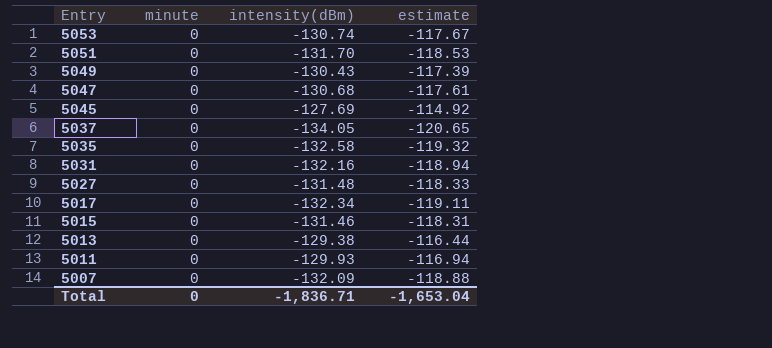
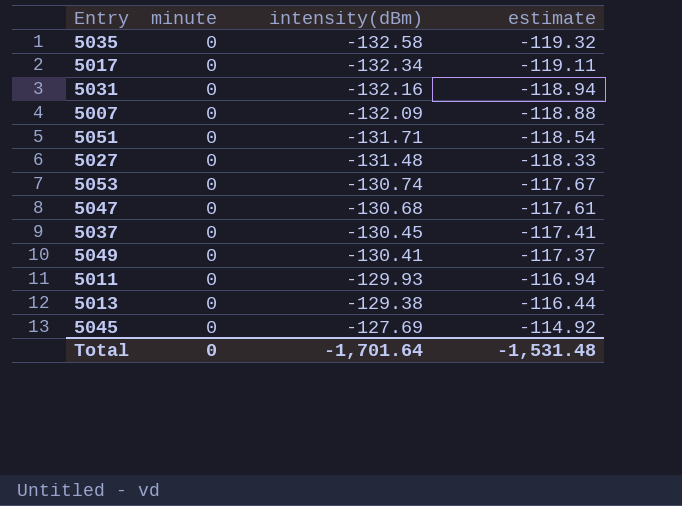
row order: Entry descending -> intensity(dBm) ascending
row 5015: 0 | -131.46 | -118.31 -> none
5051 | intensity(dBm): -131.70 -> -131.71
5051 | estimate: -118.53 -> -118.54
5037 | intensity(dBm): -134.05 -> -130.45
5037 | estimate: -120.65 -> -117.41
5049 | intensity(dBm): -130.43 -> -130.41
5049 | estimate: -117.39 -> -117.37
Total | intensity(dBm): -1,836.71 -> -1,701.64
Total | estimate: -1,653.04 -> -1,531.48

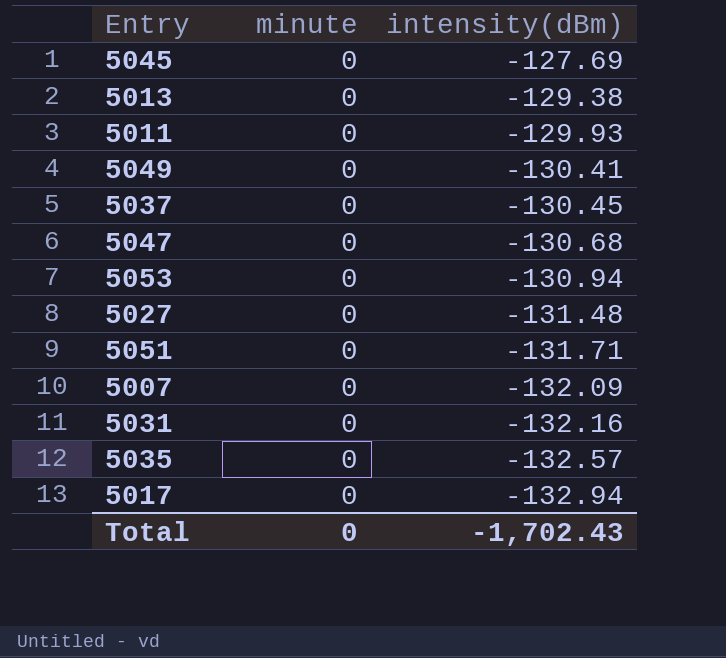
row order: intensity(dBm) ascending -> intensity(dBm) descending
column estimate | formula: [intensity(dBm)] * 0.9 -> none
5053 | intensity(dBm): -130.74 -> -130.94
5035 | intensity(dBm): -132.58 -> -132.57
5017 | intensity(dBm): -132.34 -> -132.94
Total | intensity(dBm): -1,701.64 -> -1,702.43

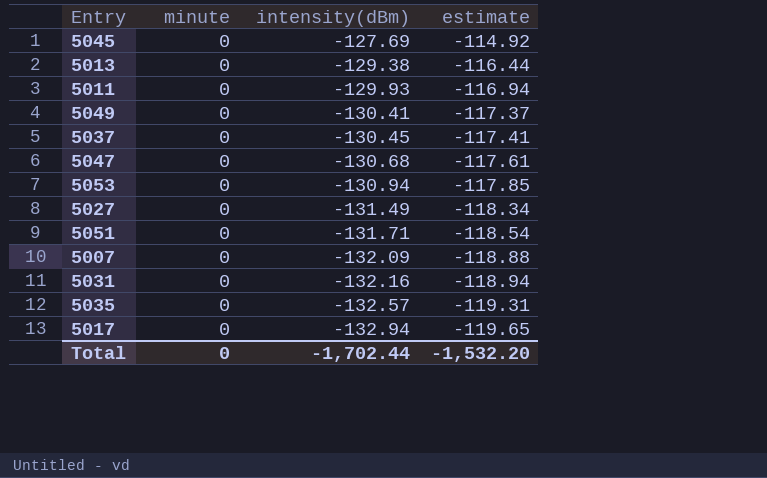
column estimate | formula: none -> [intensity(dBm)] * 0.9
5027 | intensity(dBm): -131.48 -> -131.49
Total | intensity(dBm): -1,702.43 -> -1,702.44

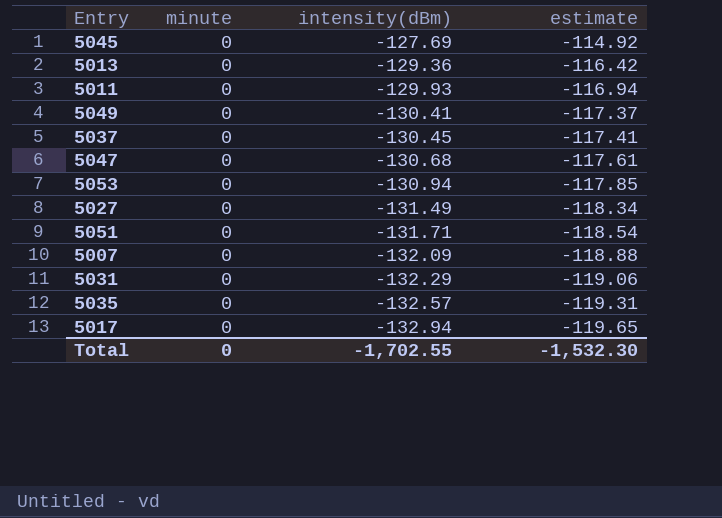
5013 | intensity(dBm): -129.38 -> -129.36
5013 | estimate: -116.44 -> -116.42
5031 | intensity(dBm): -132.16 -> -132.29
5031 | estimate: -118.94 -> -119.06
Total | intensity(dBm): -1,702.44 -> -1,702.55
Total | estimate: -1,532.20 -> -1,532.30

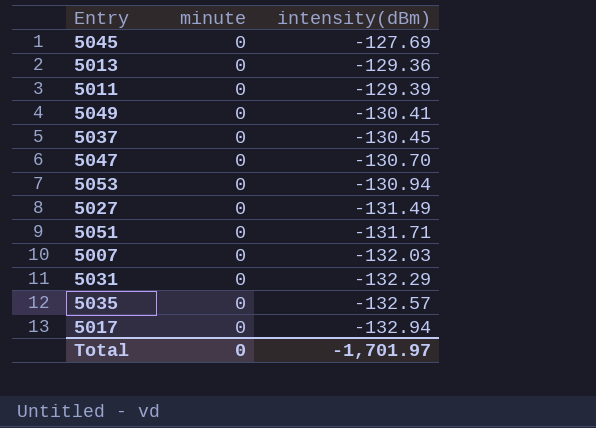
column estimate | formula: [intensity(dBm)] * 0.9 -> none
5011 | intensity(dBm): -129.93 -> -129.39
5047 | intensity(dBm): -130.68 -> -130.70
5007 | intensity(dBm): -132.09 -> -132.03
Total | intensity(dBm): -1,702.55 -> -1,701.97

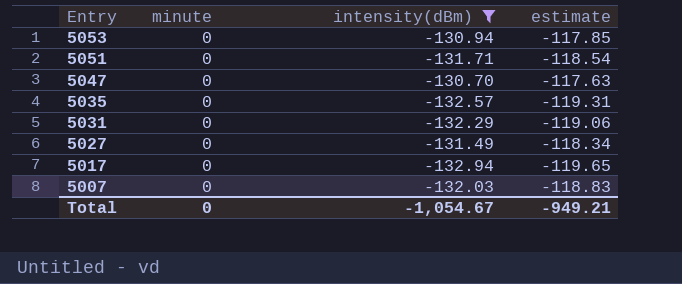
filter: none -> intensity(dBm) <= -130.70
row order: intensity(dBm) descending -> Entry descending
column estimate | formula: none -> [intensity(dBm)] * 0.9
Total | intensity(dBm): -1,701.97 -> -1,054.67

